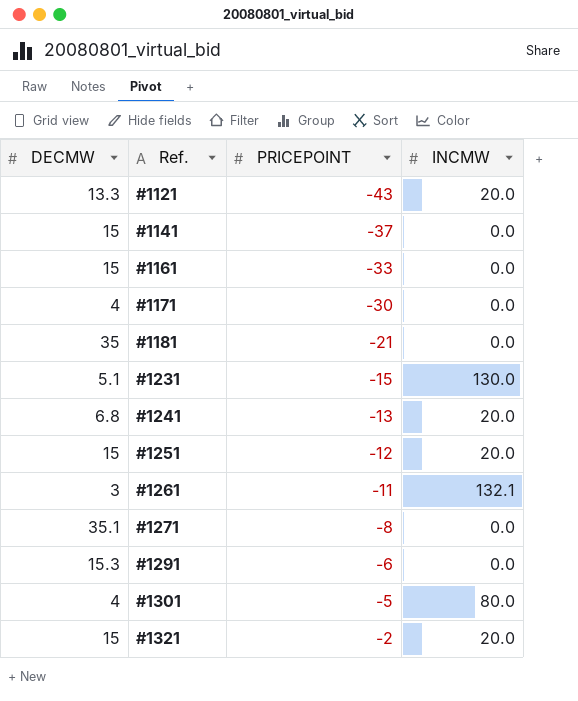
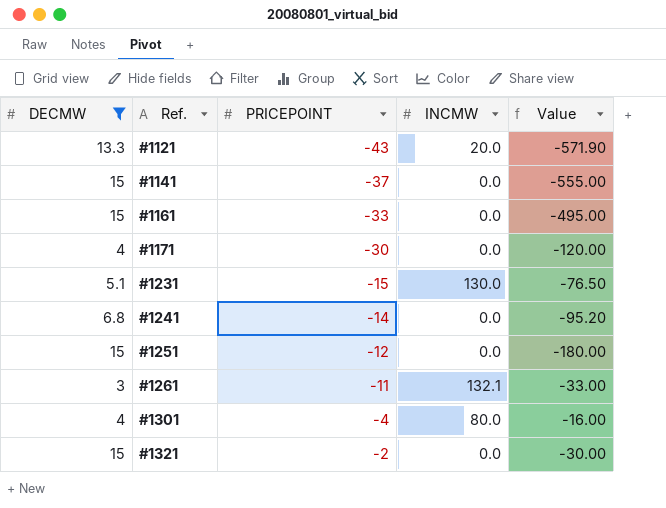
filter: none -> DECMW <= 15
column Value | formula: none -> [DECMW] * [PRICEPOINT]
#1241 | PRICEPOINT: -13 -> -14
#1241 | INCMW: 20.0 -> 0.0
#1251 | INCMW: 20.0 -> 0.0
#1301 | PRICEPOINT: -5 -> -4
#1321 | INCMW: 20.0 -> 0.0

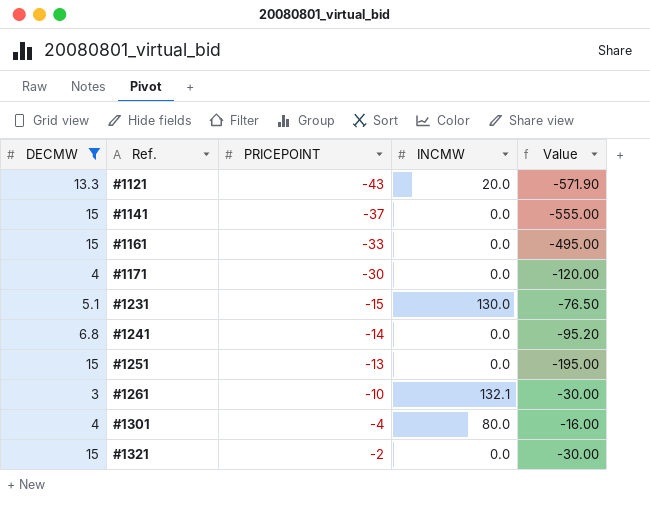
#1251 | PRICEPOINT: -12 -> -13
#1251 | Value: -180.00 -> -195.00
#1261 | PRICEPOINT: -11 -> -10
#1261 | Value: -33.00 -> -30.00

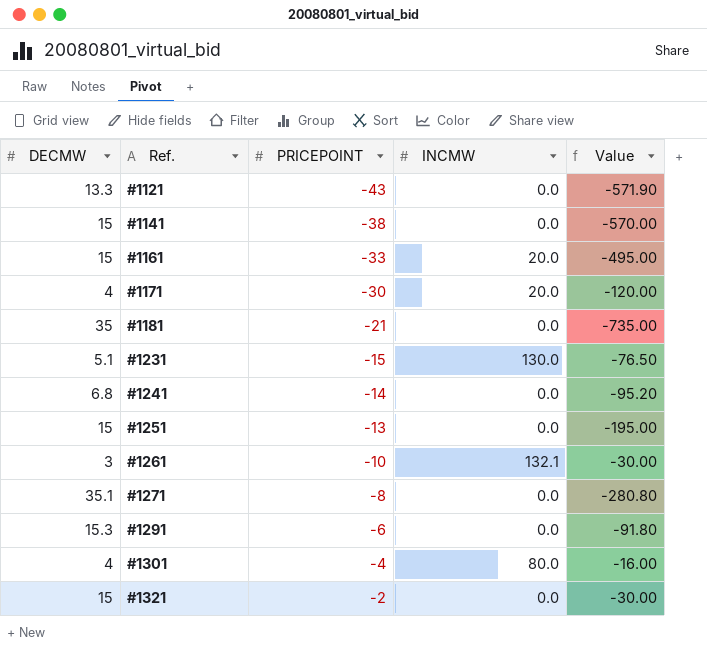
filter: DECMW <= 15 -> none
#1121 | INCMW: 20.0 -> 0.0
#1141 | PRICEPOINT: -37 -> -38
#1141 | Value: -555.00 -> -570.00
#1161 | INCMW: 0.0 -> 20.0
#1171 | INCMW: 0.0 -> 20.0

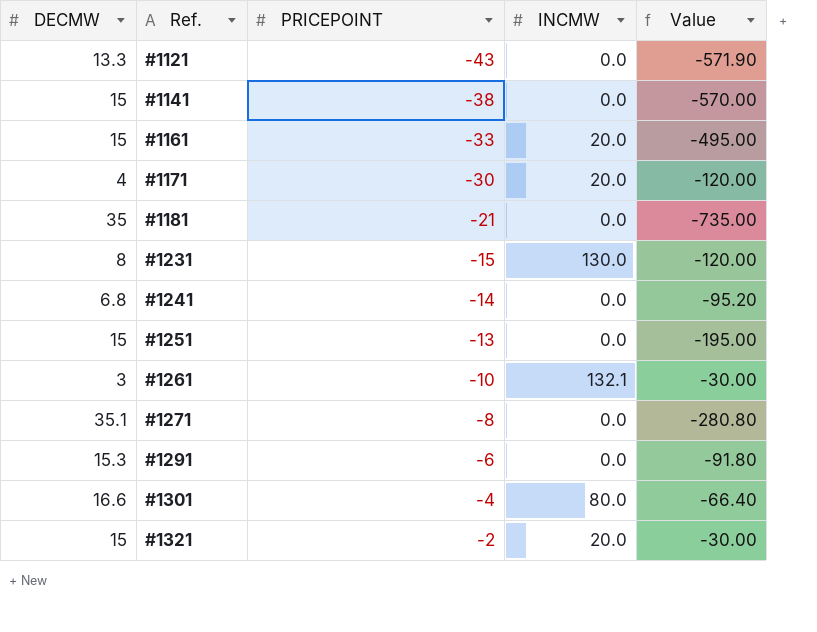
#1231 | DECMW: 5.1 -> 8
#1231 | Value: -76.50 -> -120.00
#1301 | DECMW: 4 -> 16.6
#1301 | Value: -16.00 -> -66.40
#1321 | INCMW: 0.0 -> 20.0

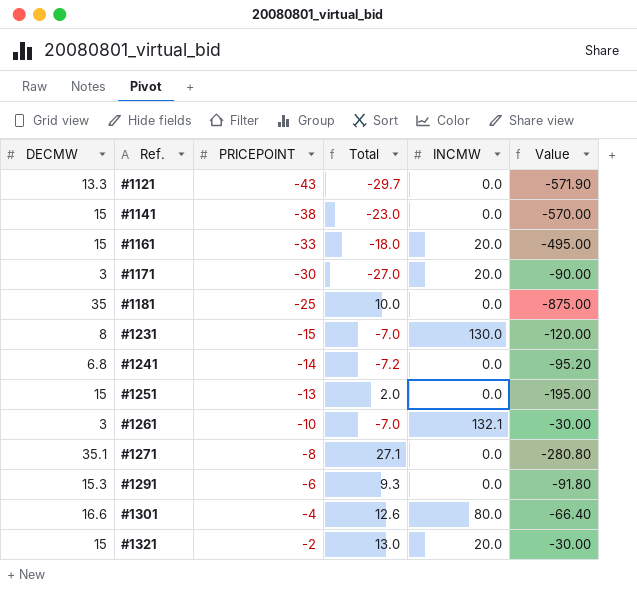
column Total | formula: none -> [DECMW] + [PRICEPOINT]
#1171 | DECMW: 4 -> 3
#1171 | Value: -120.00 -> -90.00
#1181 | PRICEPOINT: -21 -> -25
#1181 | Value: -735.00 -> -875.00

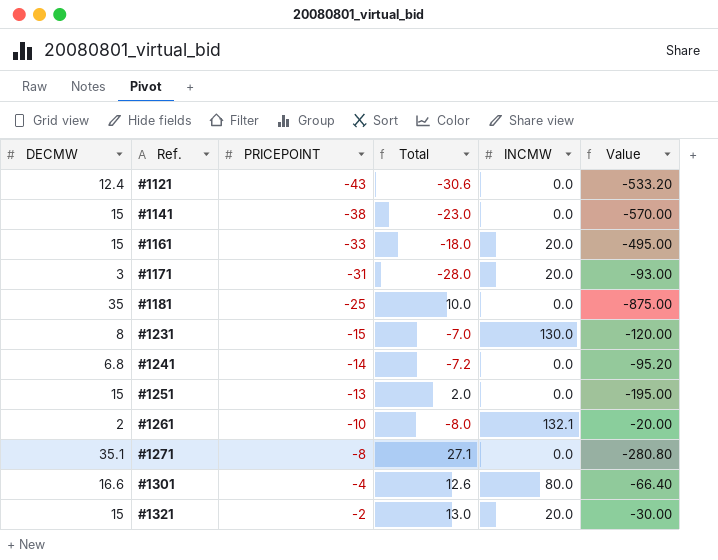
row #1291: 15.3 | -6 | 9.3 | 0.0 | -91.80 -> none
#1121 | DECMW: 13.3 -> 12.4
#1121 | Total: -29.7 -> -30.6
#1121 | Value: -571.90 -> -533.20
#1171 | PRICEPOINT: -30 -> -31
#1171 | Total: -27.0 -> -28.0
#1171 | Value: -90.00 -> -93.00
#1261 | DECMW: 3 -> 2
#1261 | Total: -7.0 -> -8.0
#1261 | Value: -30.00 -> -20.00

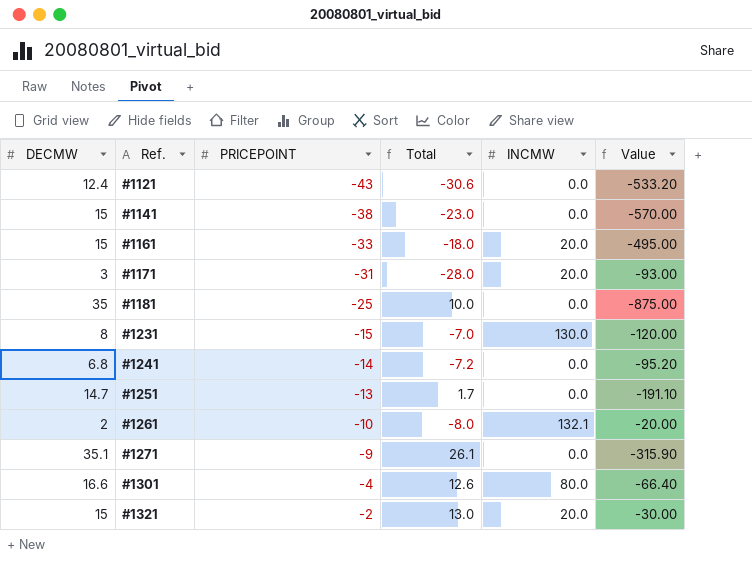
#1251 | DECMW: 15 -> 14.7
#1251 | Total: 2.0 -> 1.7
#1251 | Value: -195.00 -> -191.10
#1271 | PRICEPOINT: -8 -> -9
#1271 | Total: 27.1 -> 26.1
#1271 | Value: -280.80 -> -315.90

